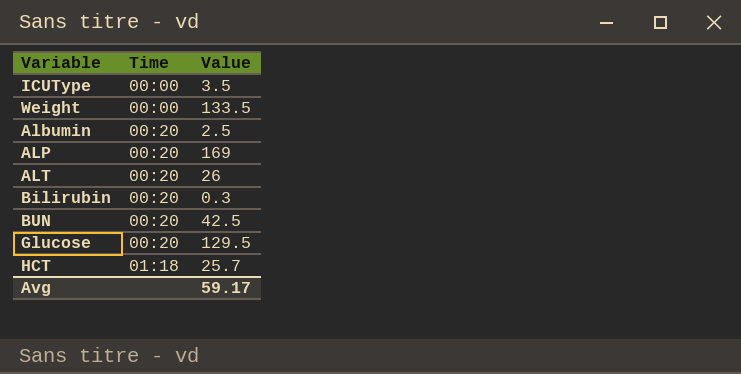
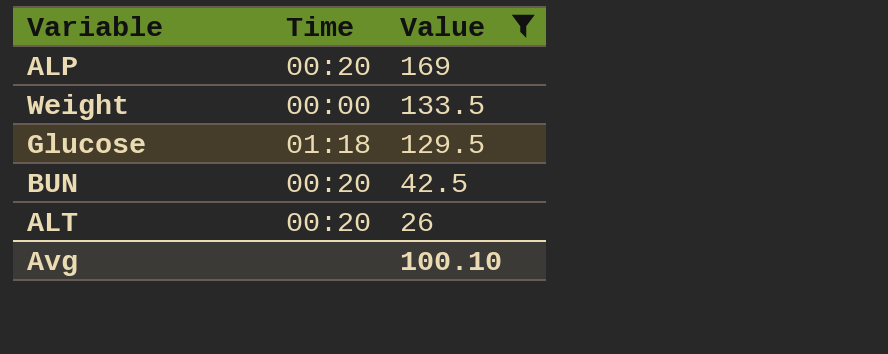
filter: none -> Value >= 26
row order: Time ascending -> Value descending
Glucose | Time: 00:20 -> 01:18
Avg | Value: 59.17 -> 100.10

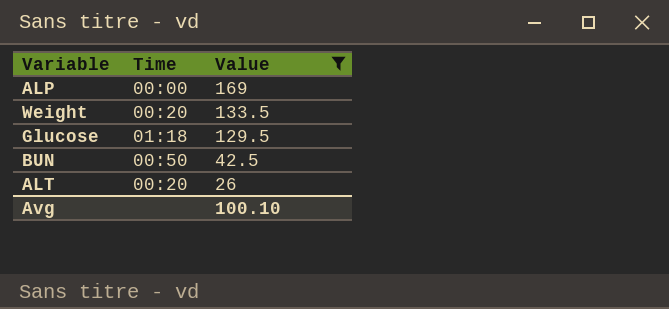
ALP | Time: 00:20 -> 00:00
Weight | Time: 00:00 -> 00:20
BUN | Time: 00:20 -> 00:50

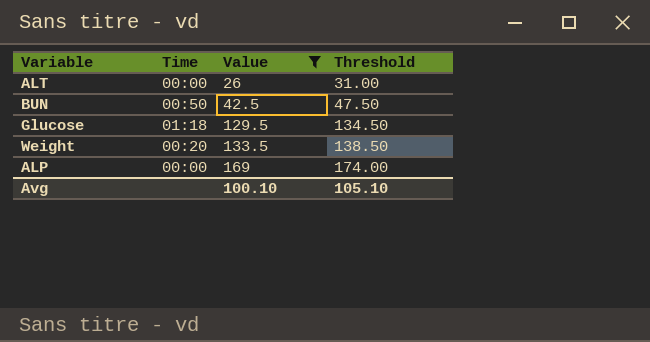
row order: Value descending -> Value ascending
column Threshold | formula: none -> [Value] + 5
ALT | Time: 00:20 -> 00:00

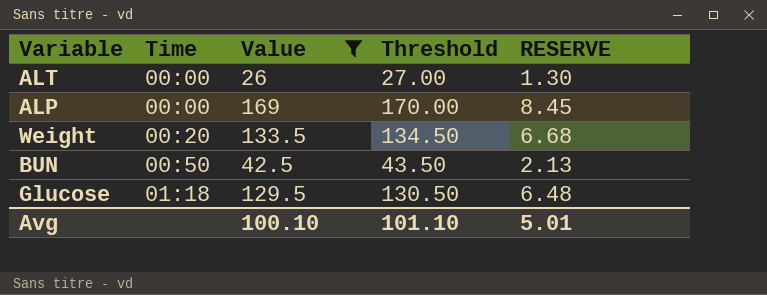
row order: Value ascending -> Time ascending
column Threshold | formula: [Value] + 5 -> [Value] + 1
column RESERVE | formula: none -> [Value] * 0.05
Avg | Threshold: 105.10 -> 101.10

